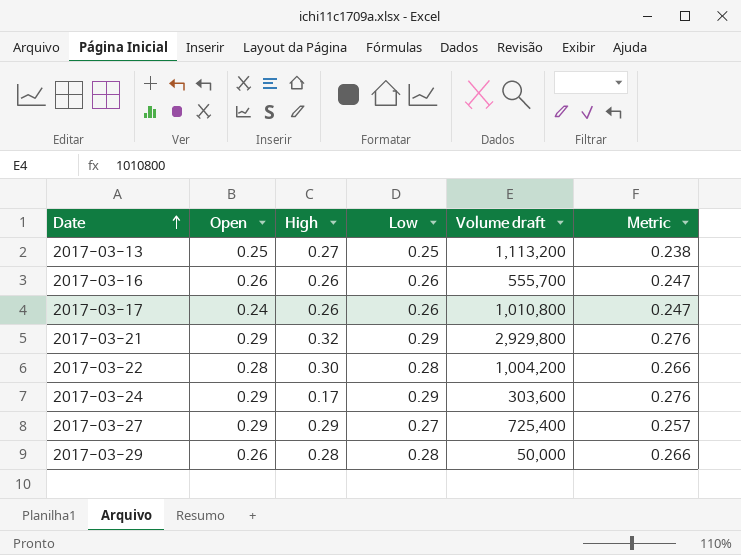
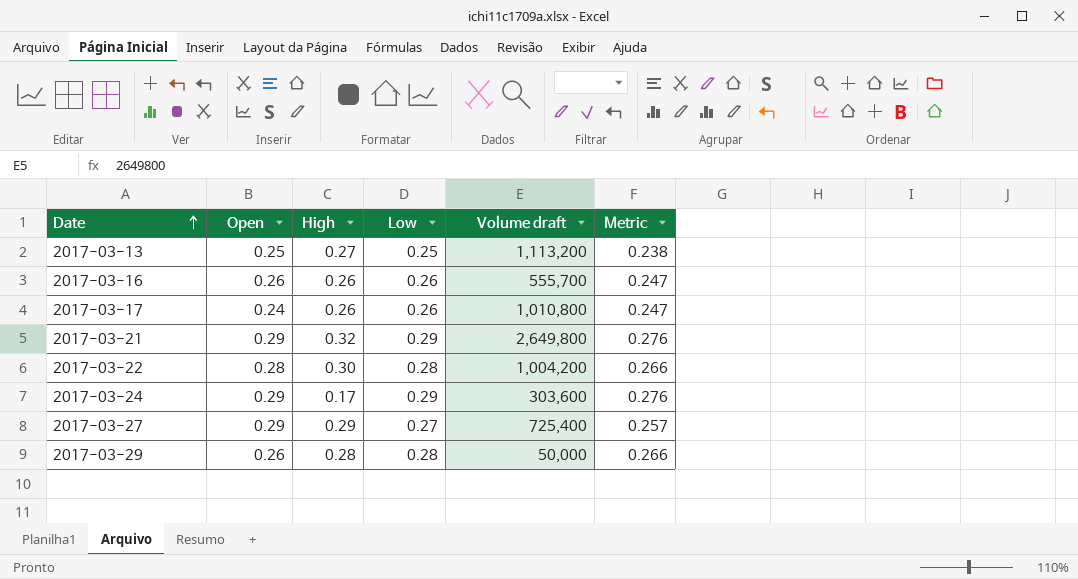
2017-03-21 | Volume draft: 2,929,800 -> 2,649,800

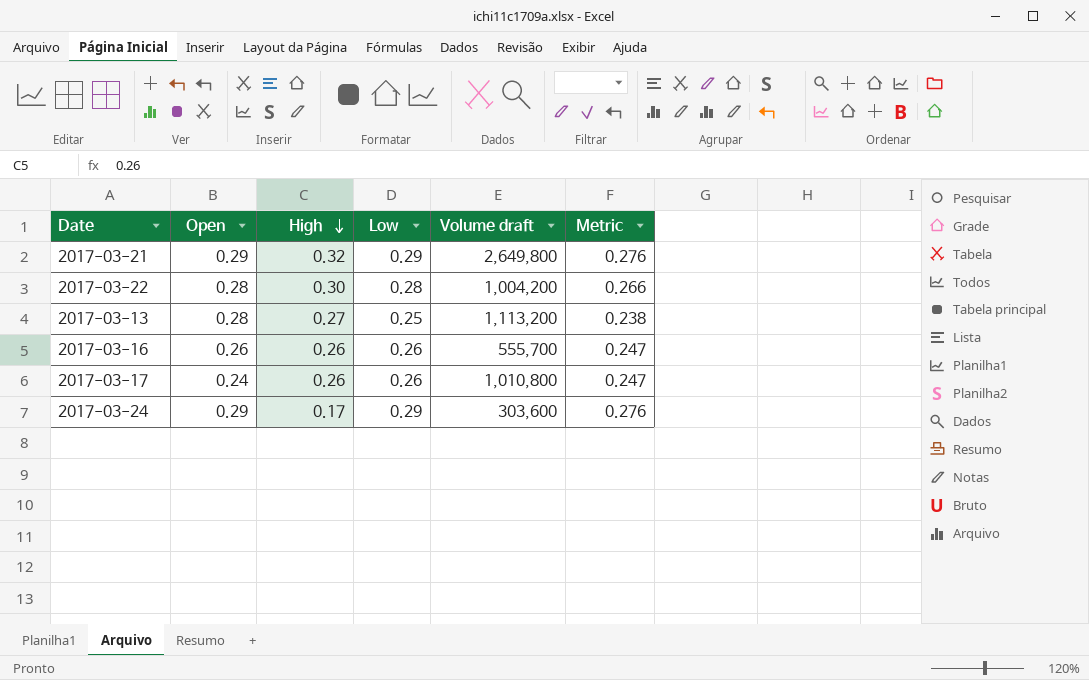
row order: Date ascending -> High descending
row 2017-03-27: 0.29 | 0.29 | 0.27 | 725,400 | 0.257 -> none
row 2017-03-29: 0.26 | 0.28 | 0.28 | 50,000 | 0.266 -> none
2017-03-13 | Open: 0.25 -> 0.28

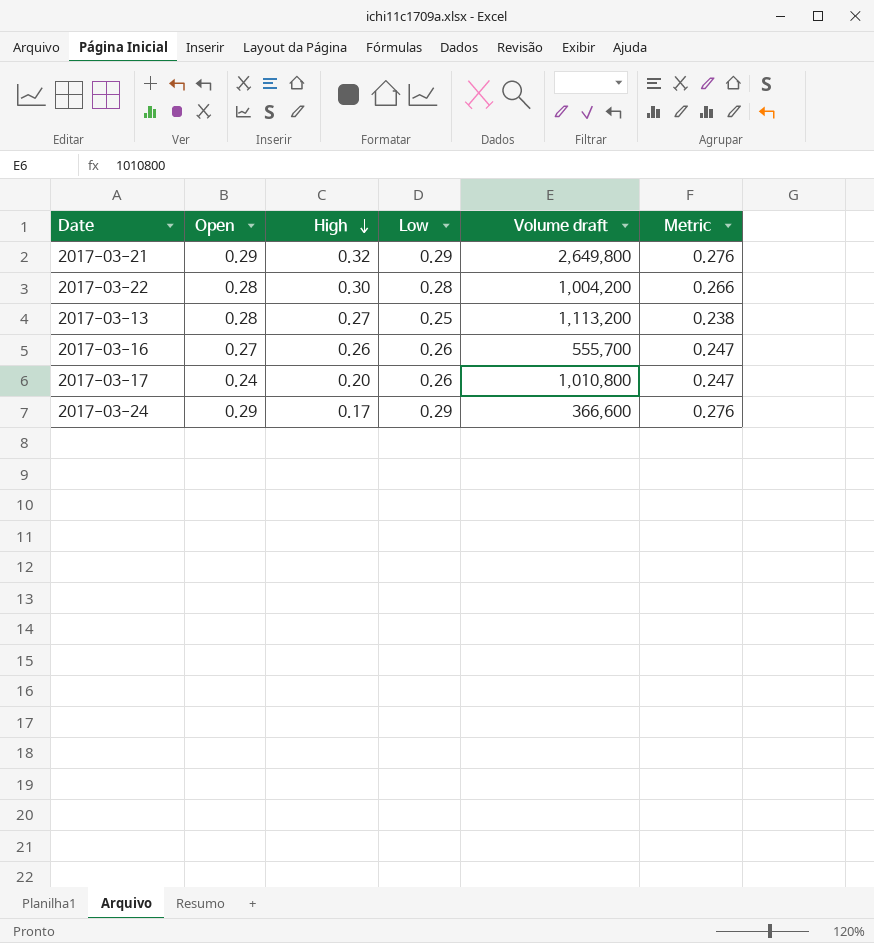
2017-03-16 | Open: 0.26 -> 0.27
2017-03-17 | High: 0.26 -> 0.20
2017-03-24 | Volume draft: 303,600 -> 366,600

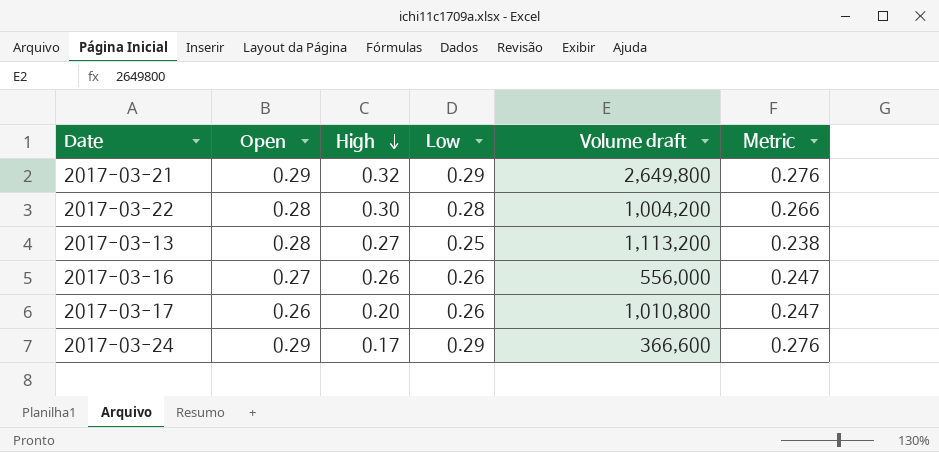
2017-03-16 | Volume draft: 555,700 -> 556,000
2017-03-17 | Open: 0.24 -> 0.26

